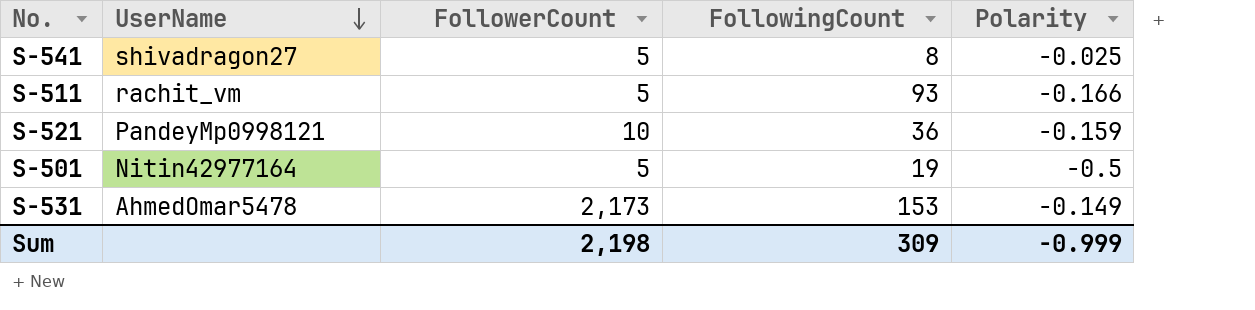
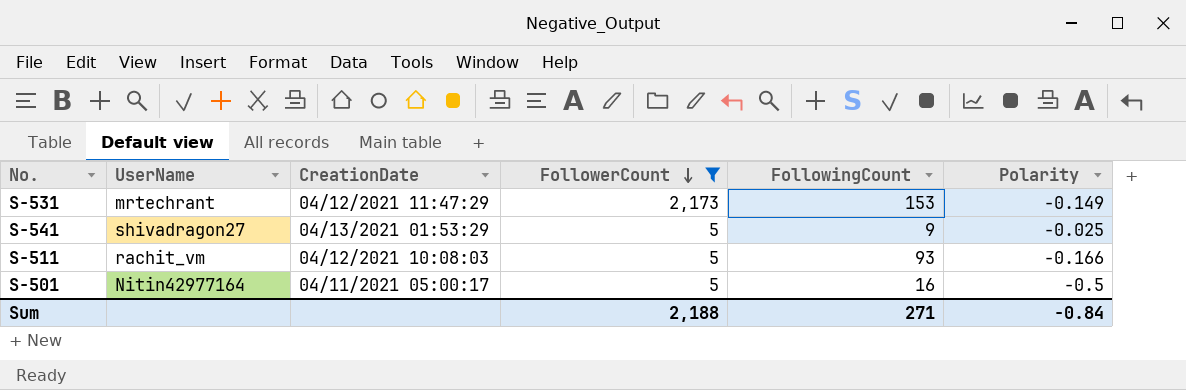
filter: none -> FollowerCount != 10
row order: UserName descending -> FollowerCount descending
column CreationDate | position: none -> 3
S-531 | UserName: AhmedOmar5478 -> mrtechrant
S-541 | FollowingCount: 8 -> 9
S-501 | FollowingCount: 19 -> 16
Sum | FollowerCount: 2,198 -> 2,188
Sum | FollowingCount: 309 -> 271
Sum | Polarity: -0.999 -> -0.84

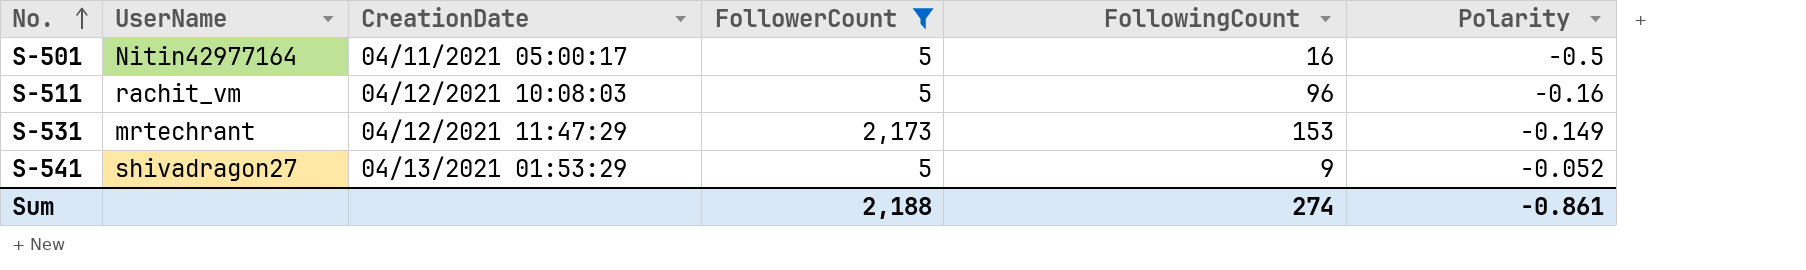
row order: FollowerCount descending -> No. ascending
S-511 | FollowingCount: 93 -> 96
S-511 | Polarity: -0.166 -> -0.16
S-541 | Polarity: -0.025 -> -0.052
Sum | FollowingCount: 271 -> 274
Sum | Polarity: -0.84 -> -0.861

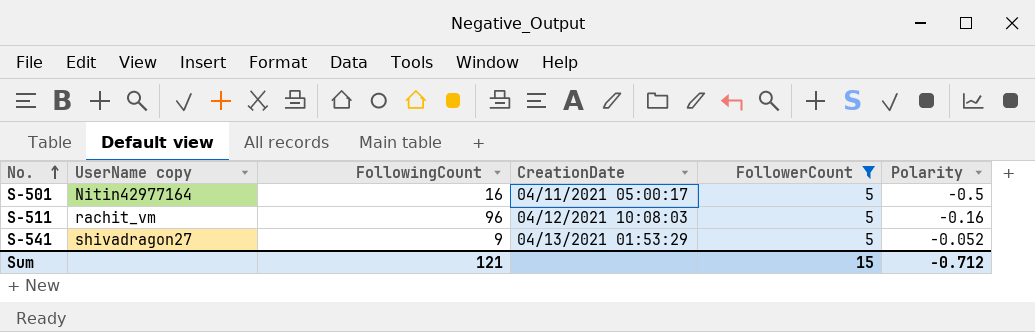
column name: UserName -> UserName copy
column FollowingCount | position: 5 -> 3
row S-531: mrtechrant | 04/12/2021 11:47:29 | 2,173 | 153 | -0.149 -> none
Sum | FollowingCount: 274 -> 121
Sum | FollowerCount: 2,188 -> 15
Sum | Polarity: -0.861 -> -0.712

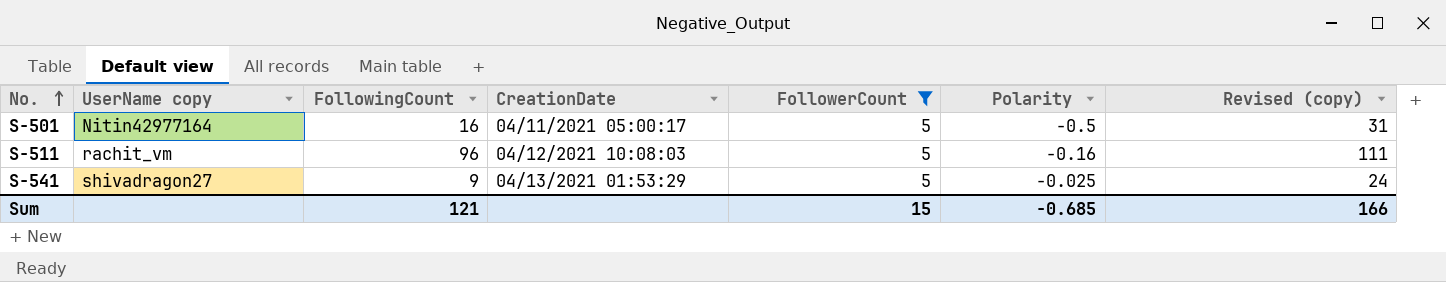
column Revised (copy) | formula: none -> [FollowingCount] + 15
S-541 | Polarity: -0.052 -> -0.025
Sum | Polarity: -0.712 -> -0.685

